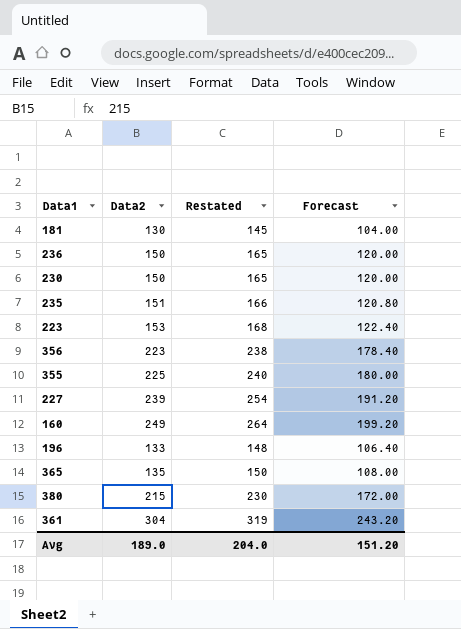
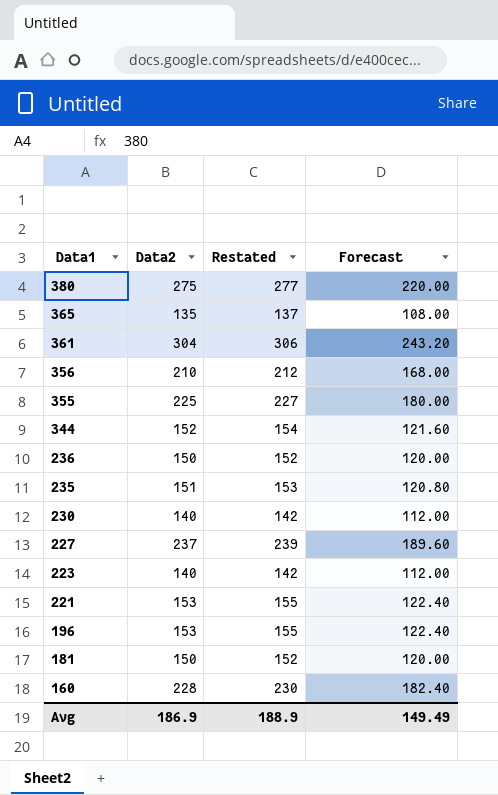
row order: none -> Data1 descending
column Restated | formula: [Data2] + 15 -> [Data2] + 2
380 | Data2: 215 -> 275
380 | Forecast: 172.00 -> 220.00
356 | Data2: 223 -> 210
356 | Forecast: 178.40 -> 168.00
row 344: none -> 152 | 154 | 121.60
230 | Data2: 150 -> 140
230 | Forecast: 120.00 -> 112.00
227 | Data2: 239 -> 237
227 | Forecast: 191.20 -> 189.60
223 | Data2: 153 -> 140
223 | Forecast: 122.40 -> 112.00
row 221: none -> 153 | 155 | 122.40
196 | Data2: 133 -> 153
196 | Forecast: 106.40 -> 122.40
181 | Data2: 130 -> 150
181 | Forecast: 104.00 -> 120.00
160 | Data2: 249 -> 228
160 | Forecast: 199.20 -> 182.40
Avg | Data2: 189.0 -> 186.9
Avg | Restated: 204.0 -> 188.9
Avg | Forecast: 151.20 -> 149.49

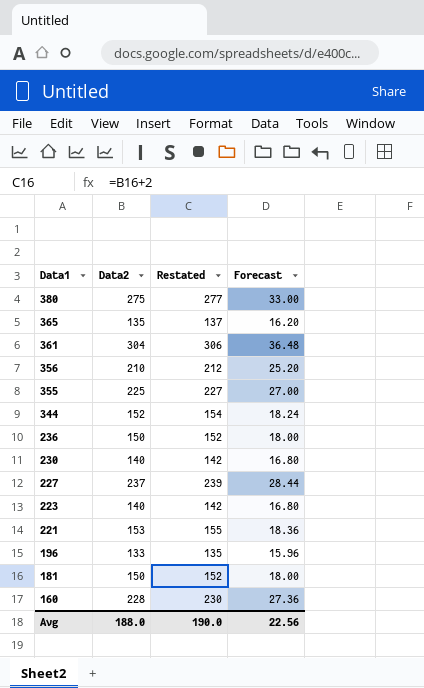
column Forecast | formula: [Data2] * 0.8 -> [Data2] * 0.12
row 235: 151 | 153 | 120.80 -> none
196 | Data2: 153 -> 133
196 | Restated: 155 -> 135
Avg | Data2: 186.9 -> 188.0
Avg | Restated: 188.9 -> 190.0
Avg | Forecast: 149.49 -> 22.56

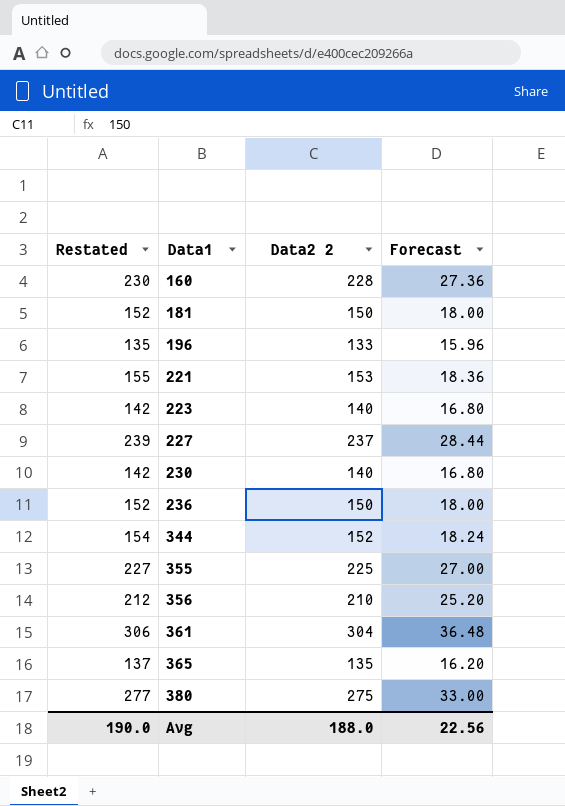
row order: Data1 descending -> Data1 ascending
column Restated | position: 3 -> 1
column name: Data2 -> Data2 2

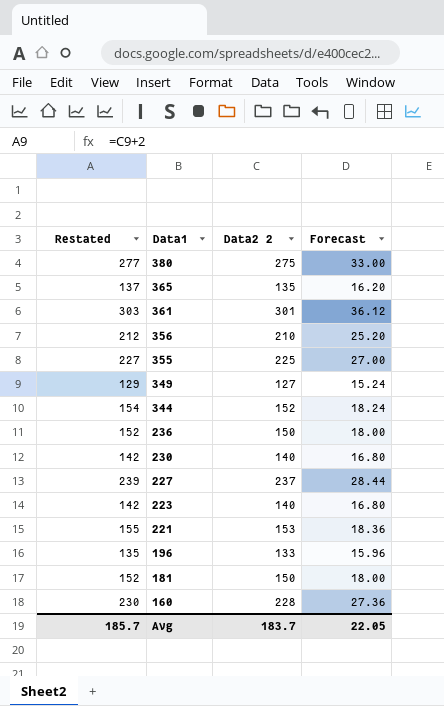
row order: Data1 ascending -> Data1 descending
361 | Restated: 306 -> 303
361 | Data2 2: 304 -> 301
361 | Forecast: 36.48 -> 36.12
row 349: none -> 129 | 127 | 15.24
Avg | Restated: 190.0 -> 185.7
Avg | Data2 2: 188.0 -> 183.7
Avg | Forecast: 22.56 -> 22.05

